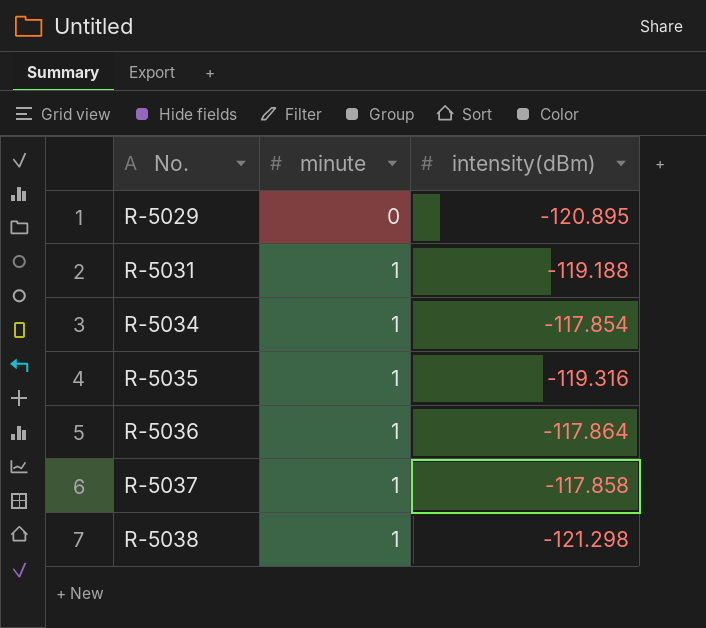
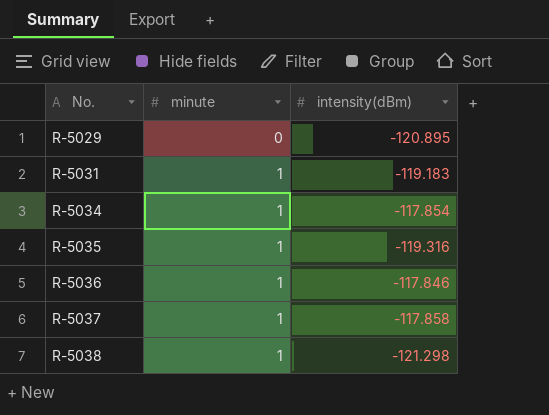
R-5031 | intensity(dBm): -119.188 -> -119.183
R-5036 | intensity(dBm): -117.864 -> -117.846

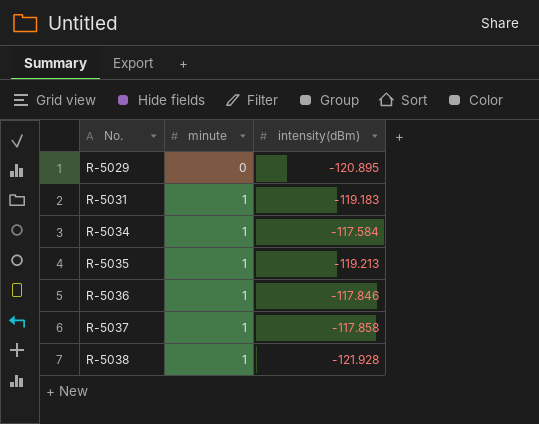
R-5034 | intensity(dBm): -117.854 -> -117.584
R-5035 | intensity(dBm): -119.316 -> -119.213
R-5038 | intensity(dBm): -121.298 -> -121.928

